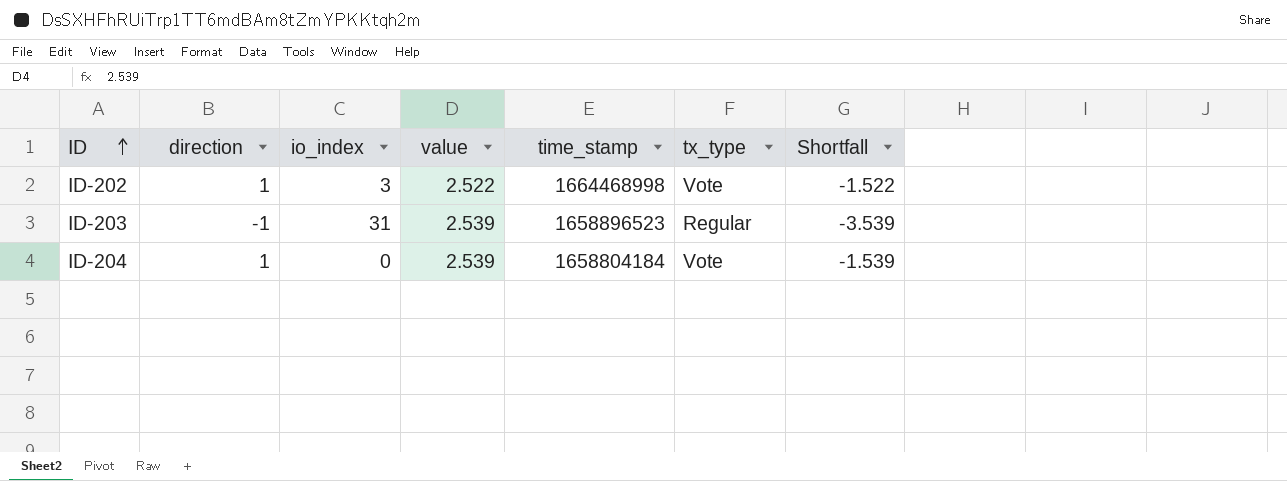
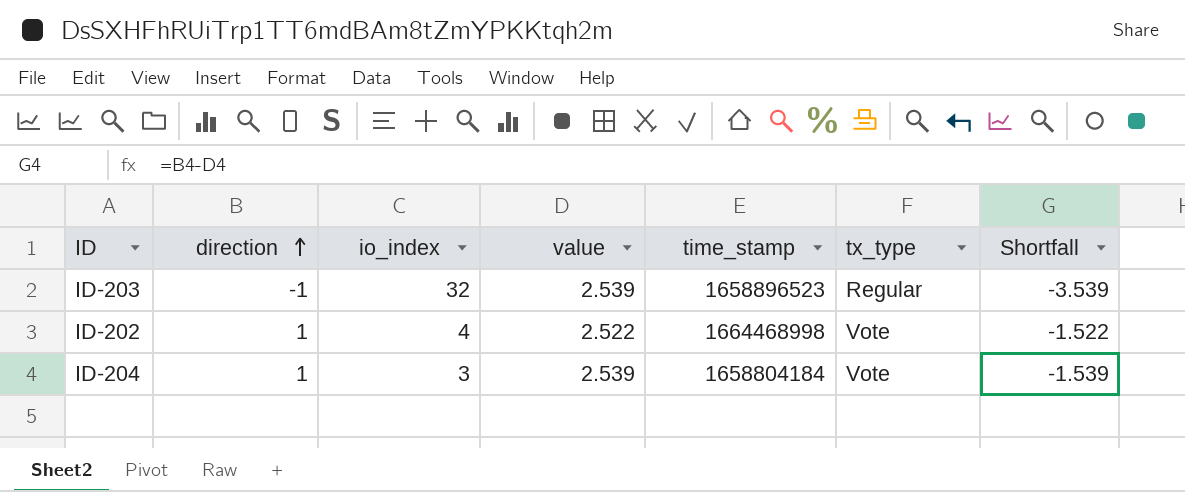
row order: ID ascending -> direction ascending
ID-203 | io_index: 31 -> 32
ID-202 | io_index: 3 -> 4
ID-204 | io_index: 0 -> 3

